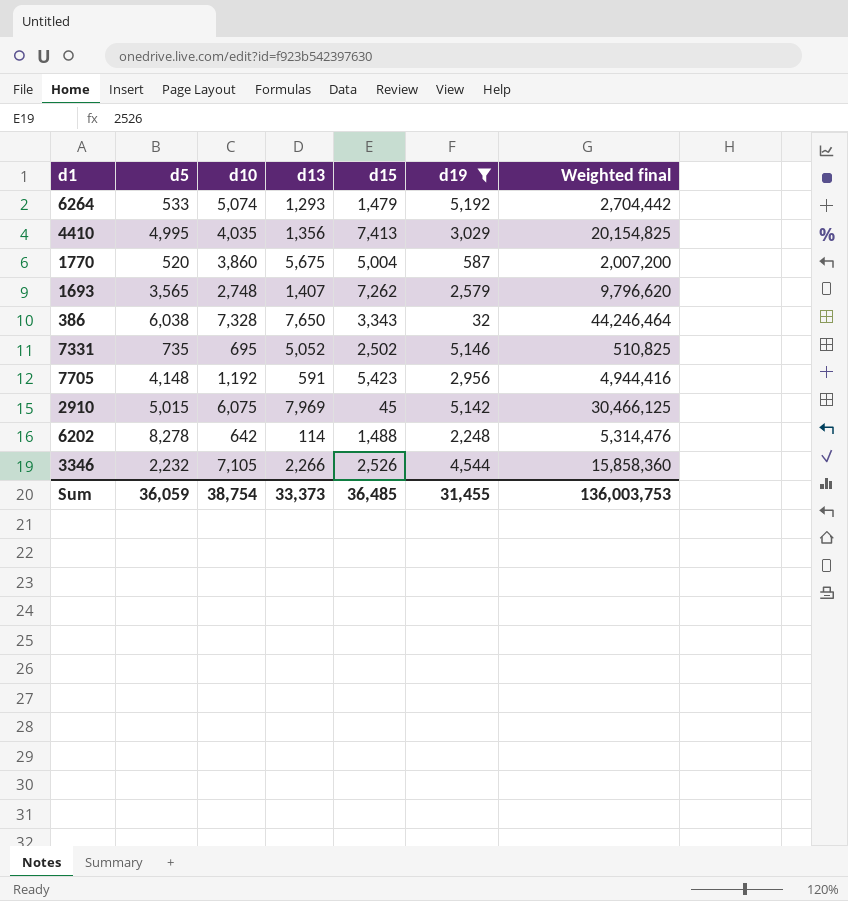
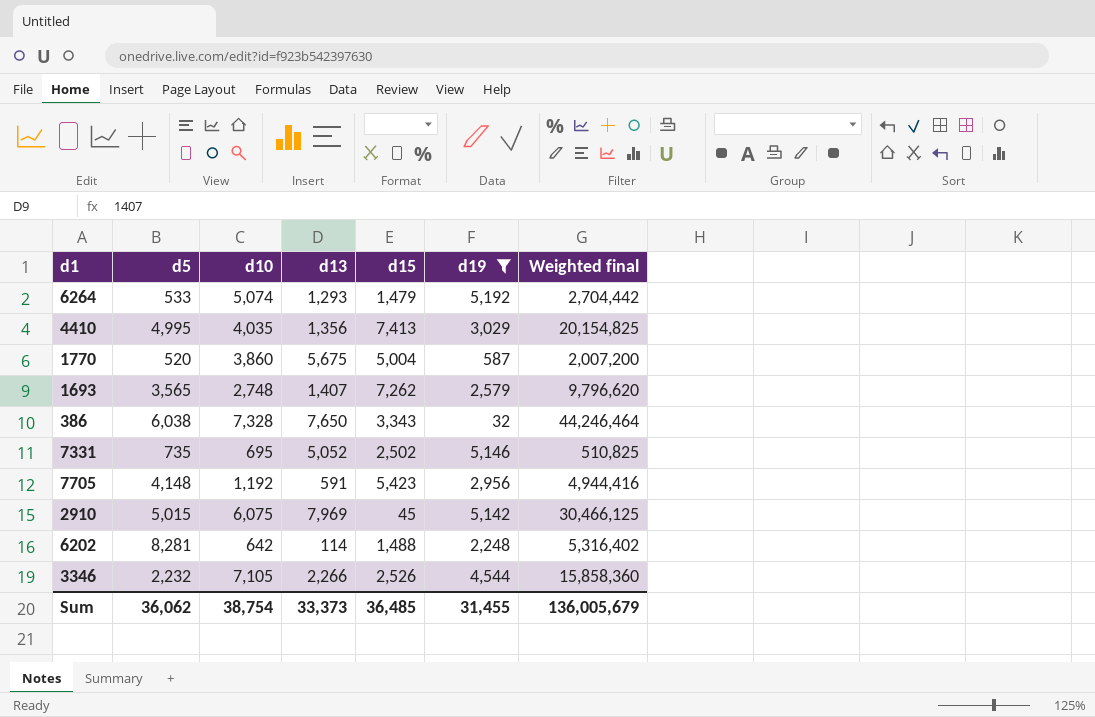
6202 | d5: 8,278 -> 8,281
6202 | Weighted final: 5,314,476 -> 5,316,402
Sum | d5: 36,059 -> 36,062
Sum | Weighted final: 136,003,753 -> 136,005,679

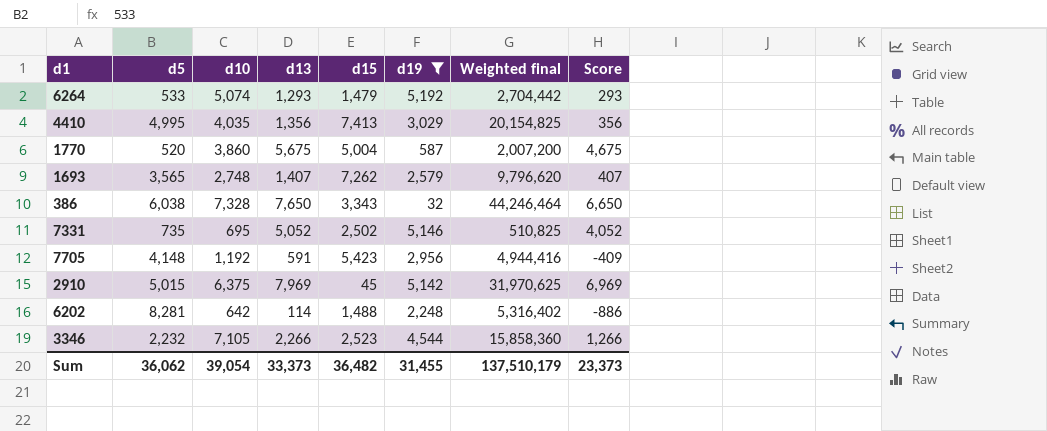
column Score | formula: none -> [d13] - 1000
2910 | d10: 6,075 -> 6,375
2910 | Weighted final: 30,466,125 -> 31,970,625
3346 | d15: 2,526 -> 2,523
Sum | d10: 38,754 -> 39,054
Sum | d15: 36,485 -> 36,482
Sum | Weighted final: 136,005,679 -> 137,510,179

